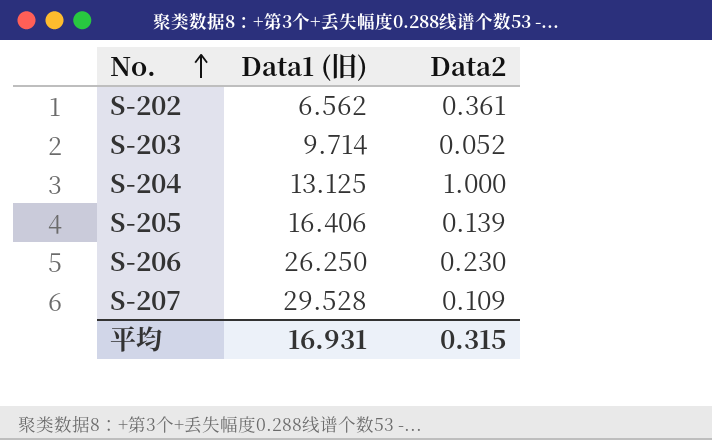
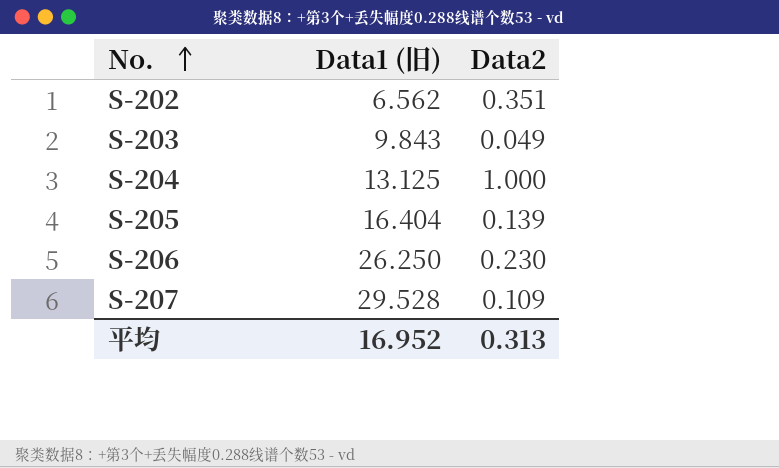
S-202 | Data2: 0.361 -> 0.351
S-203 | Data1 (旧): 9.714 -> 9.843
S-203 | Data2: 0.052 -> 0.049
S-205 | Data1 (旧): 16.406 -> 16.404
平均 | Data1 (旧): 16.931 -> 16.952
平均 | Data2: 0.315 -> 0.313

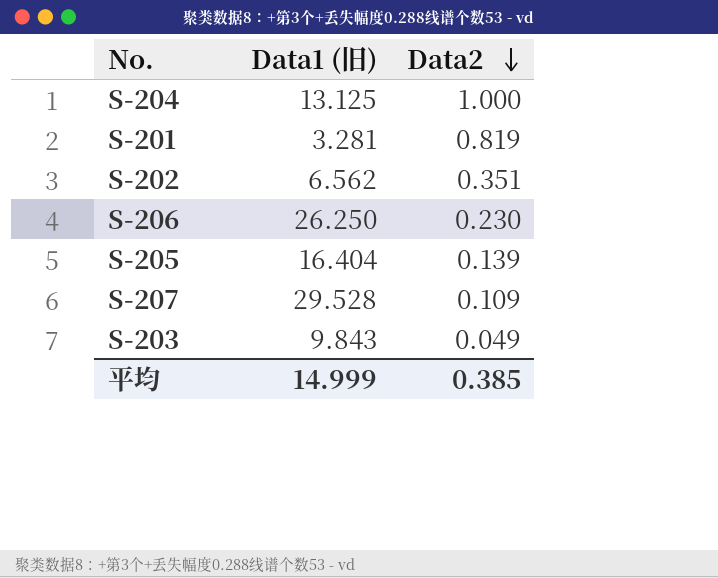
row order: No. ascending -> Data2 descending
row S-201: none -> 3.281 | 0.819
平均 | Data1 (旧): 16.952 -> 14.999
平均 | Data2: 0.313 -> 0.385

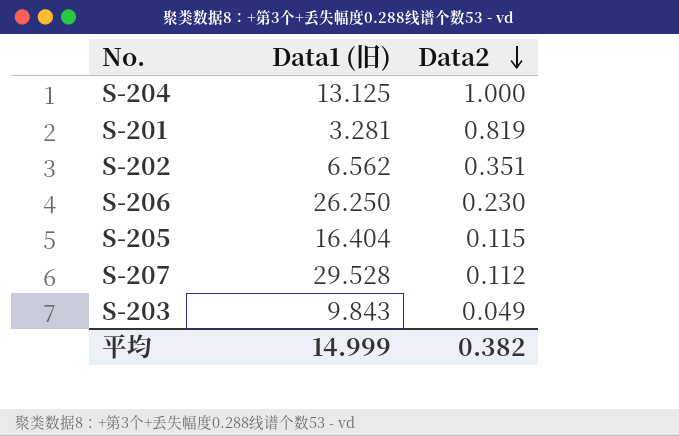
S-205 | Data2: 0.139 -> 0.115
S-207 | Data2: 0.109 -> 0.112
平均 | Data2: 0.385 -> 0.382

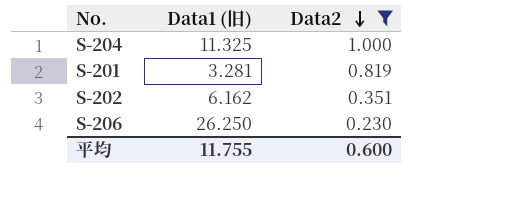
filter: none -> Data2 >= 0.230
S-204 | Data1 (旧): 13.125 -> 11.325
S-202 | Data1 (旧): 6.562 -> 6.162
平均 | Data1 (旧): 14.999 -> 11.755
平均 | Data2: 0.382 -> 0.600

